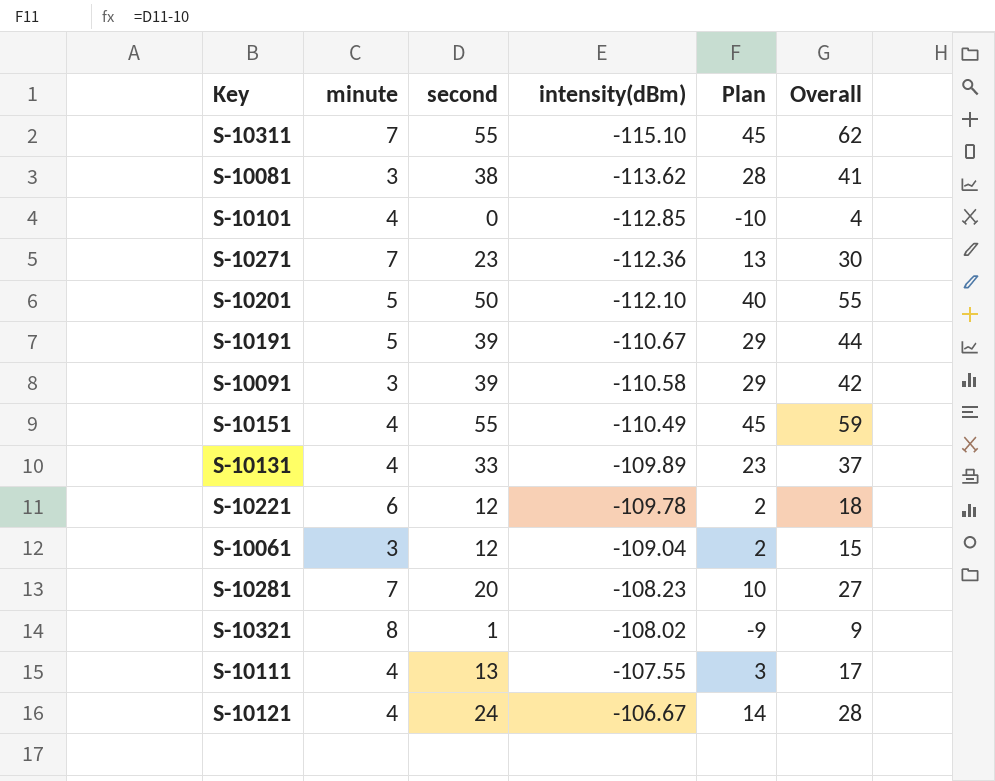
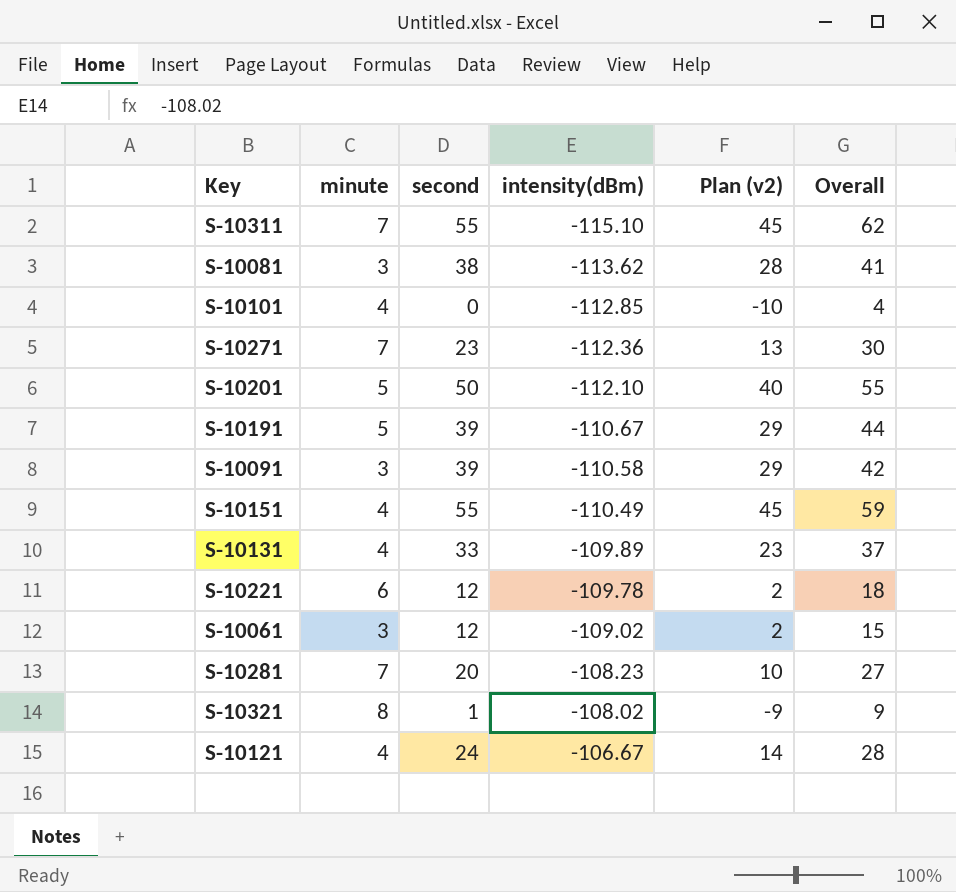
column name: Plan -> Plan (v2)
row S-10111: 4 | 13 | -107.55 | 3 | 17 -> none
S-10061 | intensity(dBm): -109.04 -> -109.02

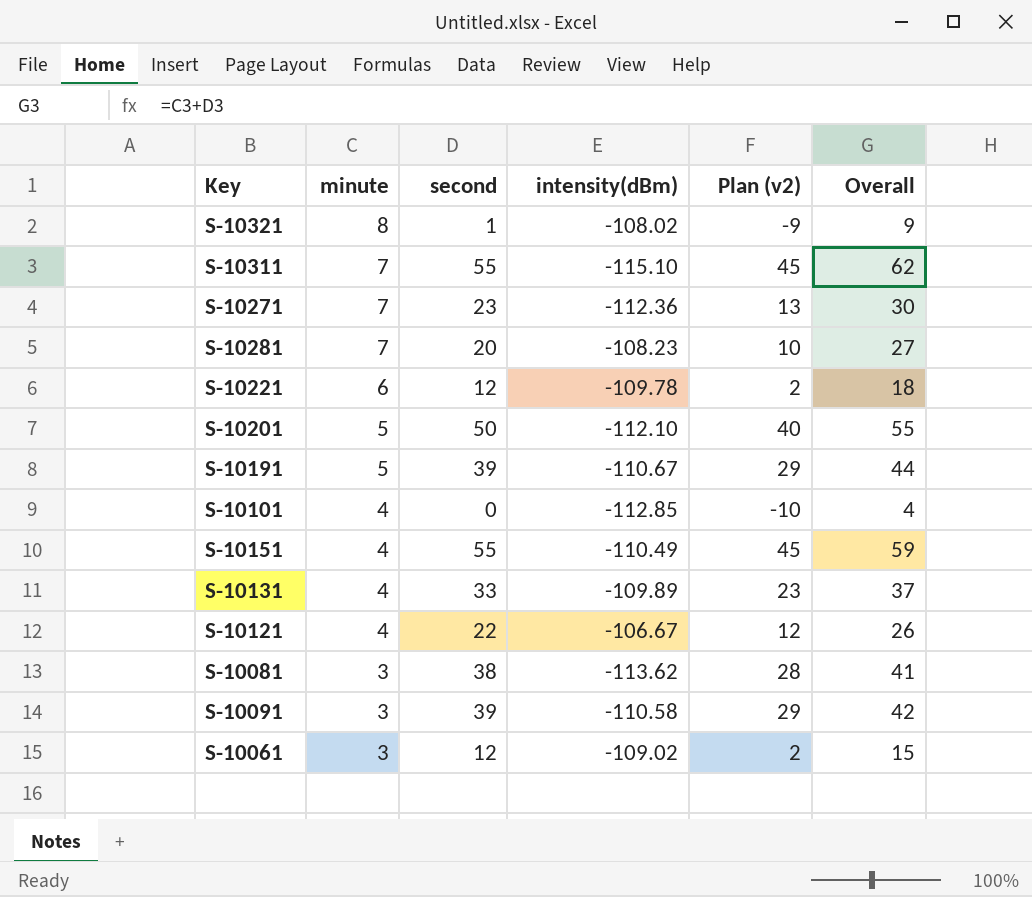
row order: intensity(dBm) ascending -> minute descending
S-10121 | second: 24 -> 22
S-10121 | Plan (v2): 14 -> 12
S-10121 | Overall: 28 -> 26

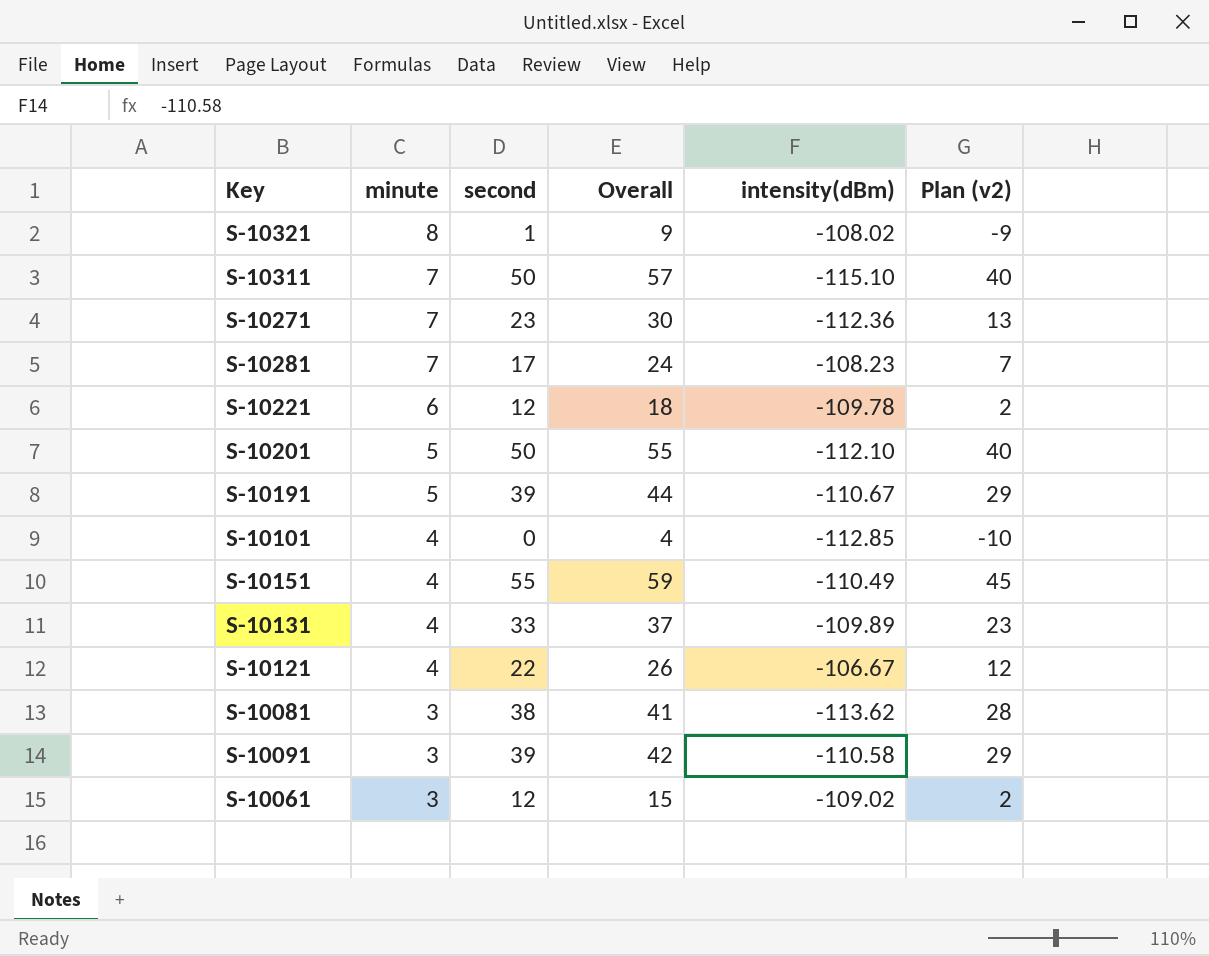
column Overall | position: 6 -> 4
S-10311 | second: 55 -> 50
S-10311 | Overall: 62 -> 57
S-10311 | Plan (v2): 45 -> 40
S-10281 | second: 20 -> 17
S-10281 | Overall: 27 -> 24
S-10281 | Plan (v2): 10 -> 7

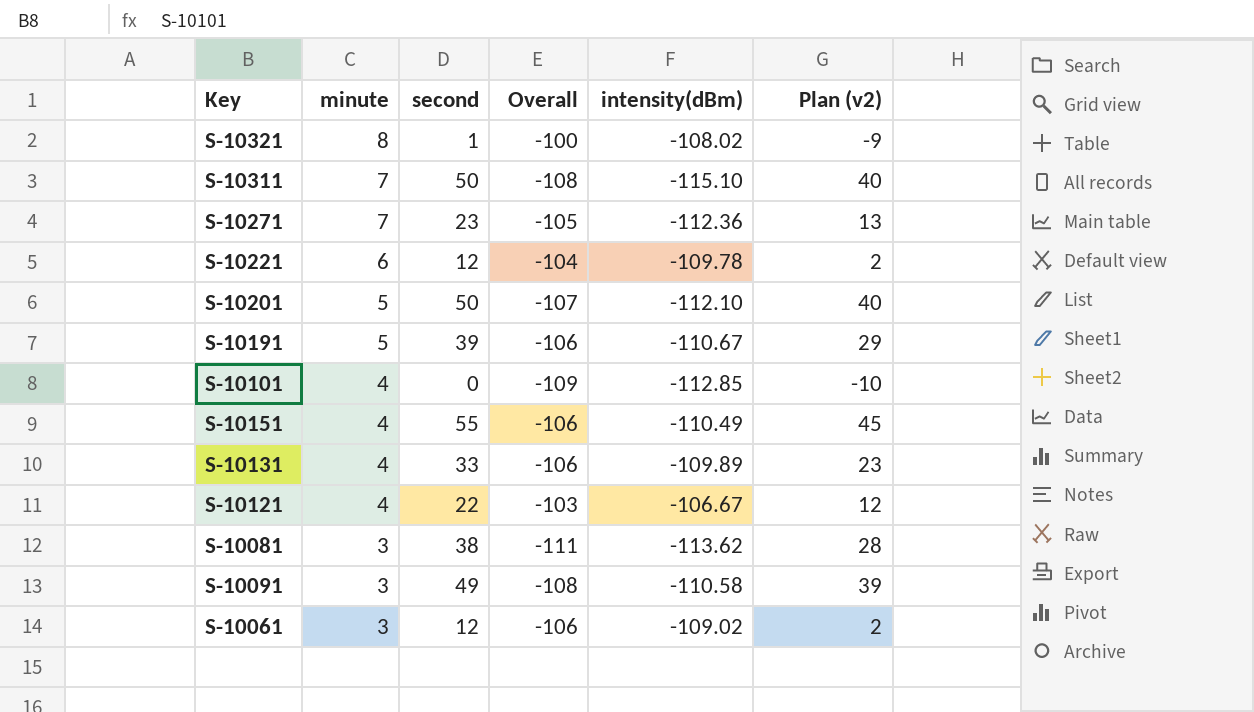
column Overall | formula: [minute] + [second] -> [minute] + [intensity(dBm)]
row S-10281: 7 | 17 | 24 | -108.23 | 7 -> none
S-10091 | second: 39 -> 49
S-10091 | Plan (v2): 29 -> 39

